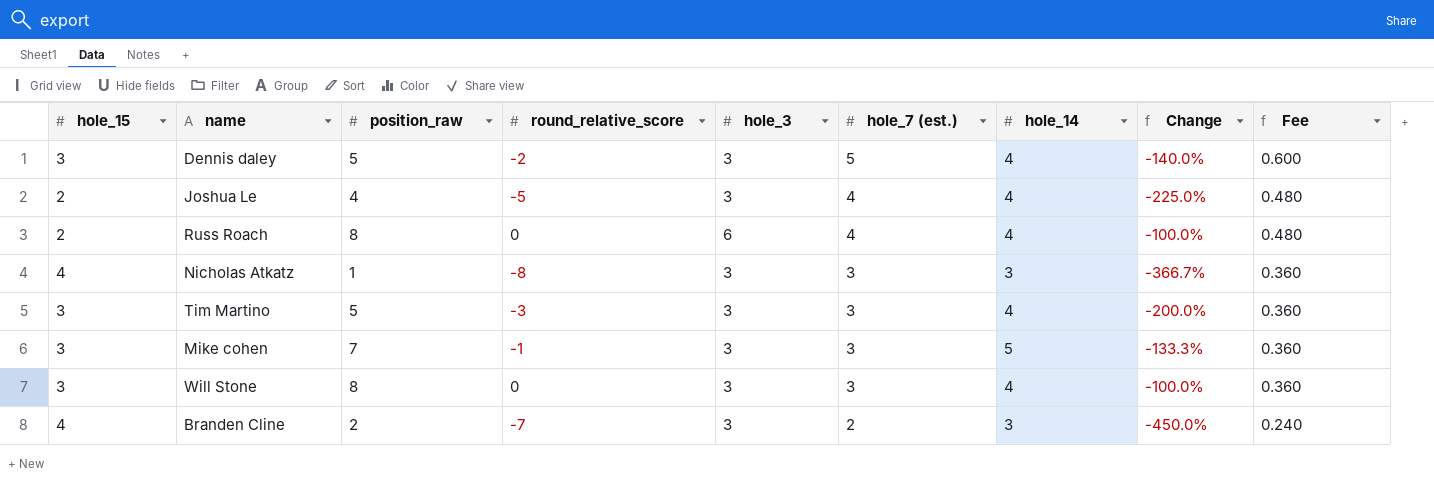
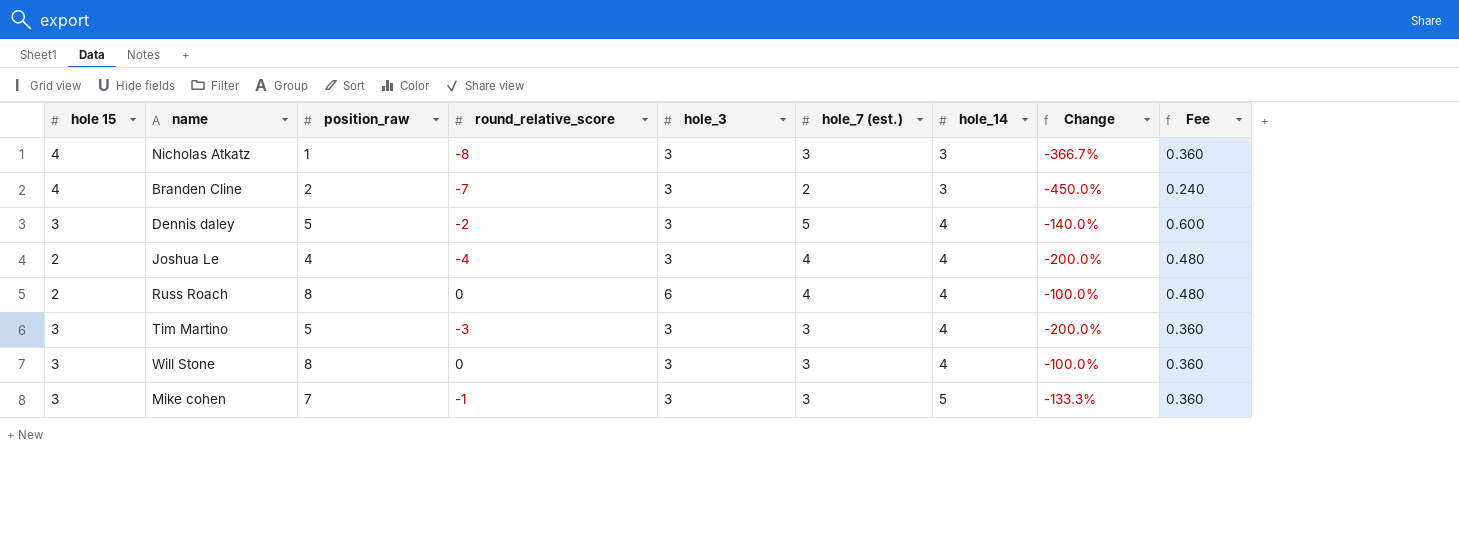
row order: hole_7 (est.) descending -> hole_14 ascending
column name: hole_15 -> hole 15
Joshua Le | round_relative_score: -5 -> -4
Joshua Le | Change: -225.0% -> -200.0%

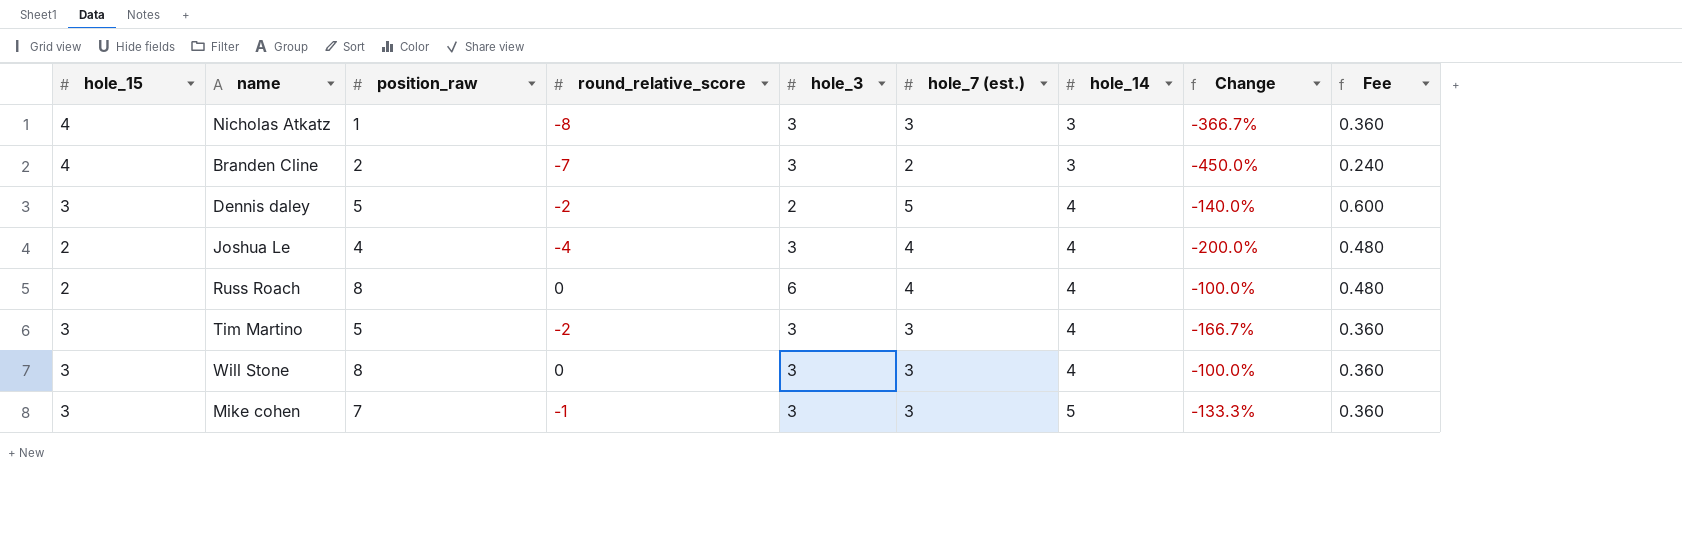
column name: hole 15 -> hole_15
Dennis daley | hole_3: 3 -> 2
Tim Martino | round_relative_score: -3 -> -2
Tim Martino | Change: -200.0% -> -166.7%

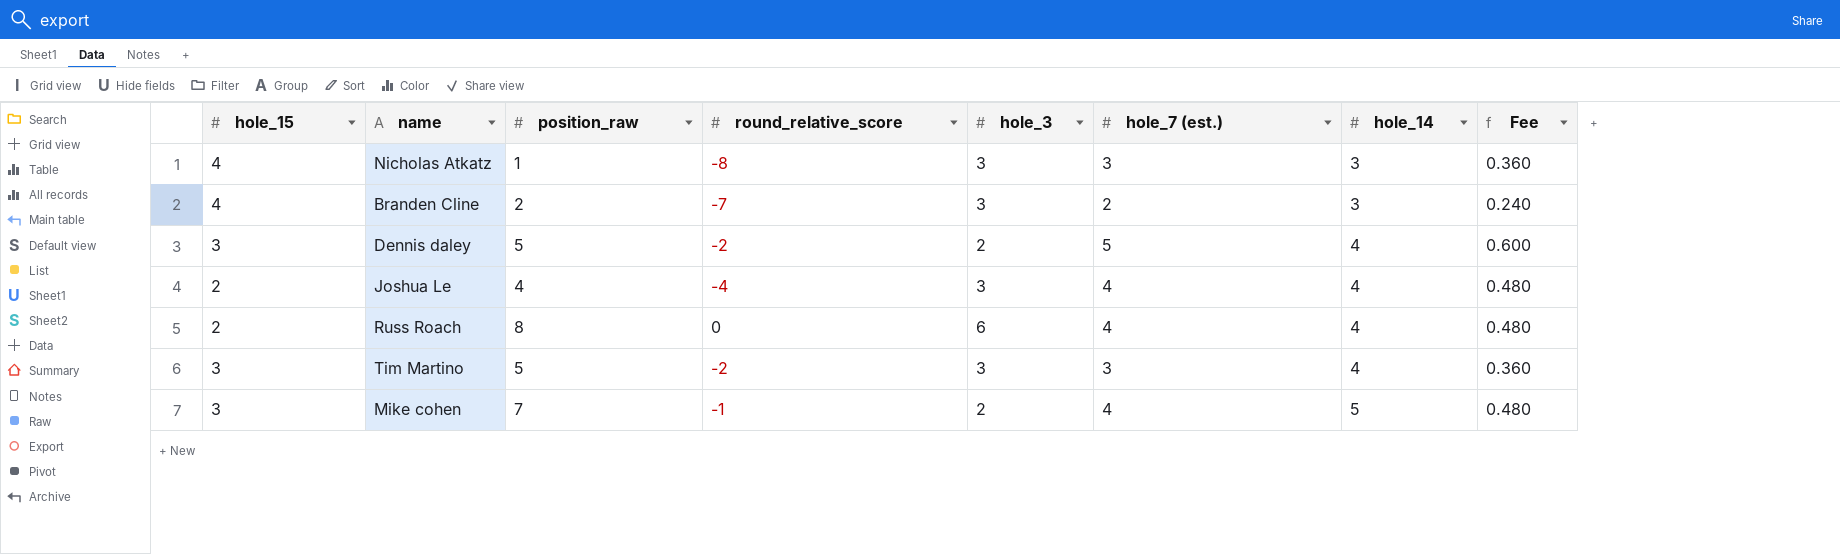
column Change | formula: ([round_relative_score] - [hole_7 (est.)]) / [hole_7 (est.)] -> none
row Will Stone: 3 | 8 | 0 | 3 | 3 | 4 | -100.0% | 0.360 -> none
Mike cohen | hole_3: 3 -> 2
Mike cohen | hole_7 (est.): 3 -> 4
Mike cohen | Fee: 0.360 -> 0.480

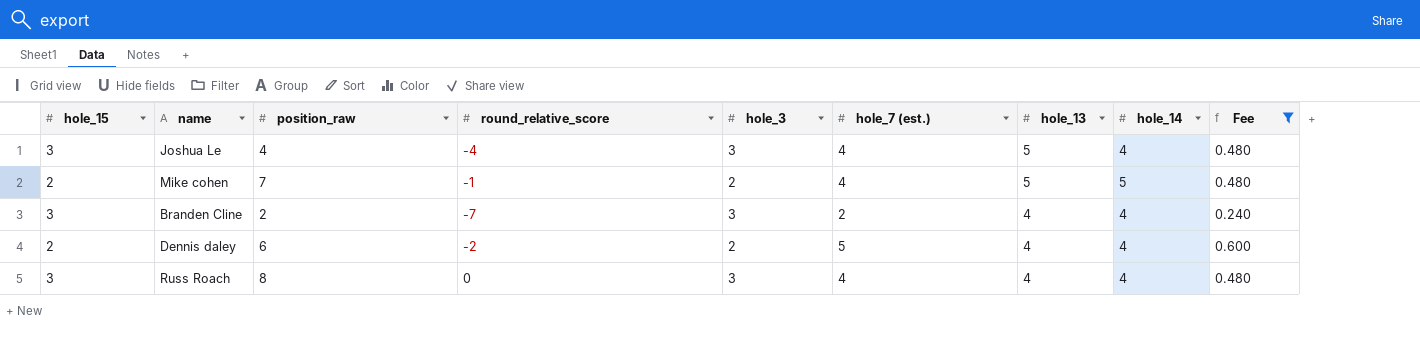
filter: none -> Fee != 0.360
row order: hole_14 ascending -> hole_13 descending
column hole_13 | position: none -> 7
Joshua Le | hole_15: 2 -> 3
Mike cohen | hole_15: 3 -> 2
Branden Cline | hole_15: 4 -> 3
Branden Cline | hole_14: 3 -> 4
Dennis daley | hole_15: 3 -> 2
Dennis daley | position_raw: 5 -> 6
Russ Roach | hole_15: 2 -> 3
Russ Roach | hole_3: 6 -> 3

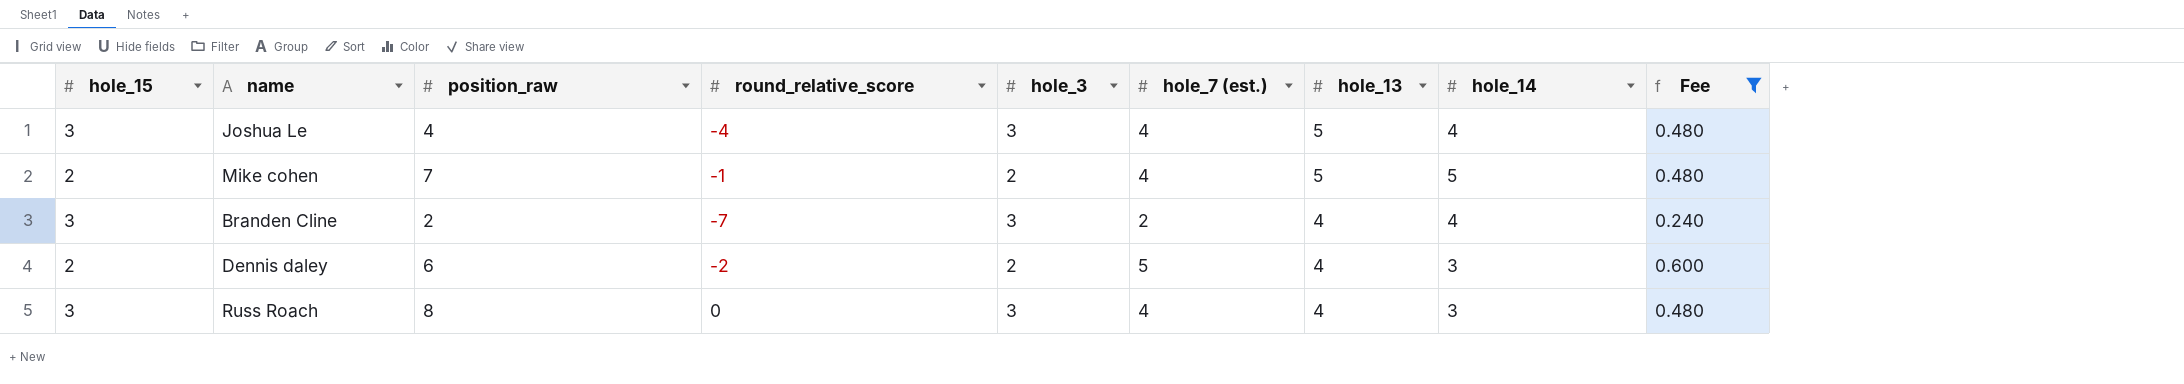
Dennis daley | hole_14: 4 -> 3
Russ Roach | hole_14: 4 -> 3

